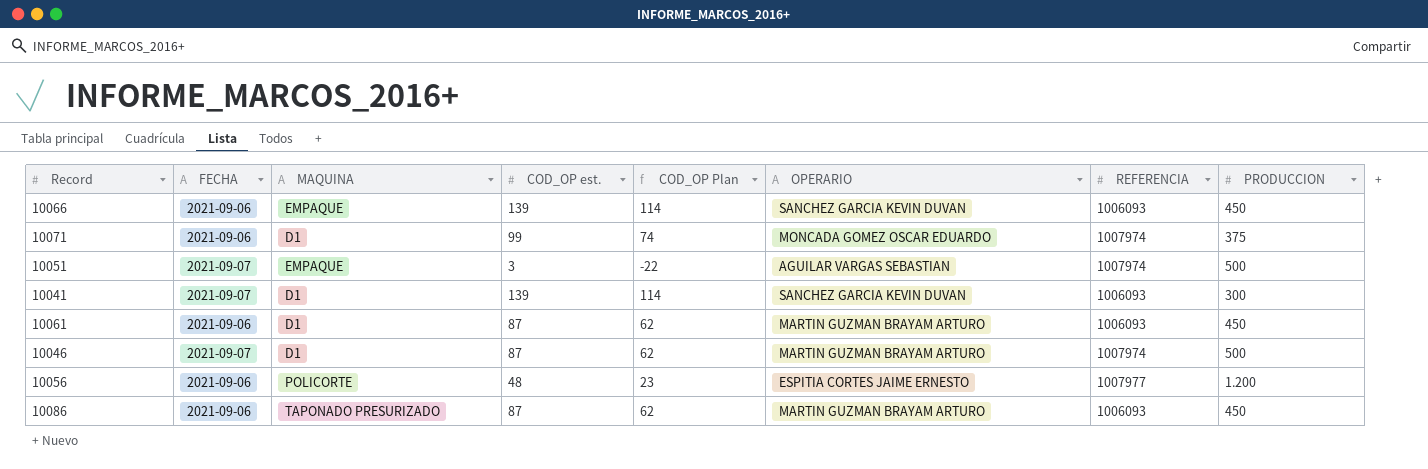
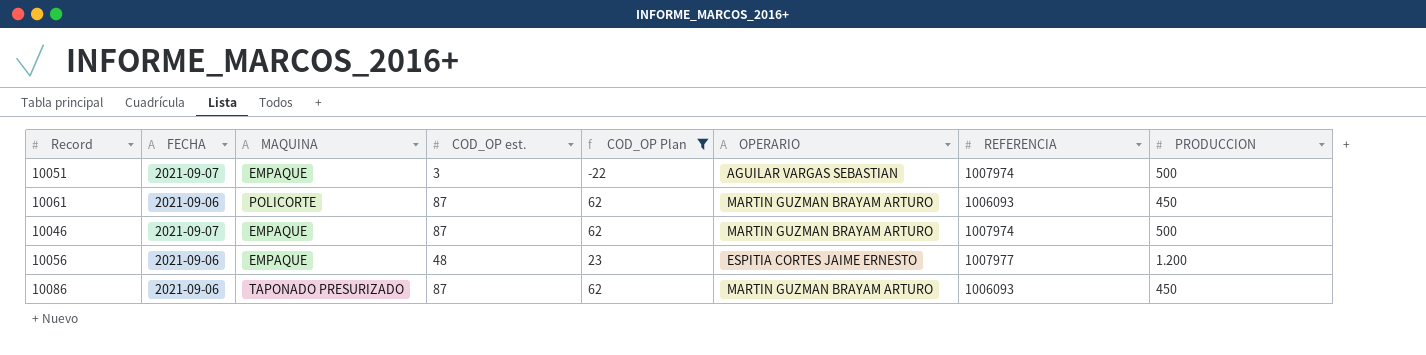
filter: none -> COD_OP Plan <= 62
10061 | MAQUINA: D1 -> POLICORTE
10046 | MAQUINA: D1 -> EMPAQUE
10056 | MAQUINA: POLICORTE -> EMPAQUE

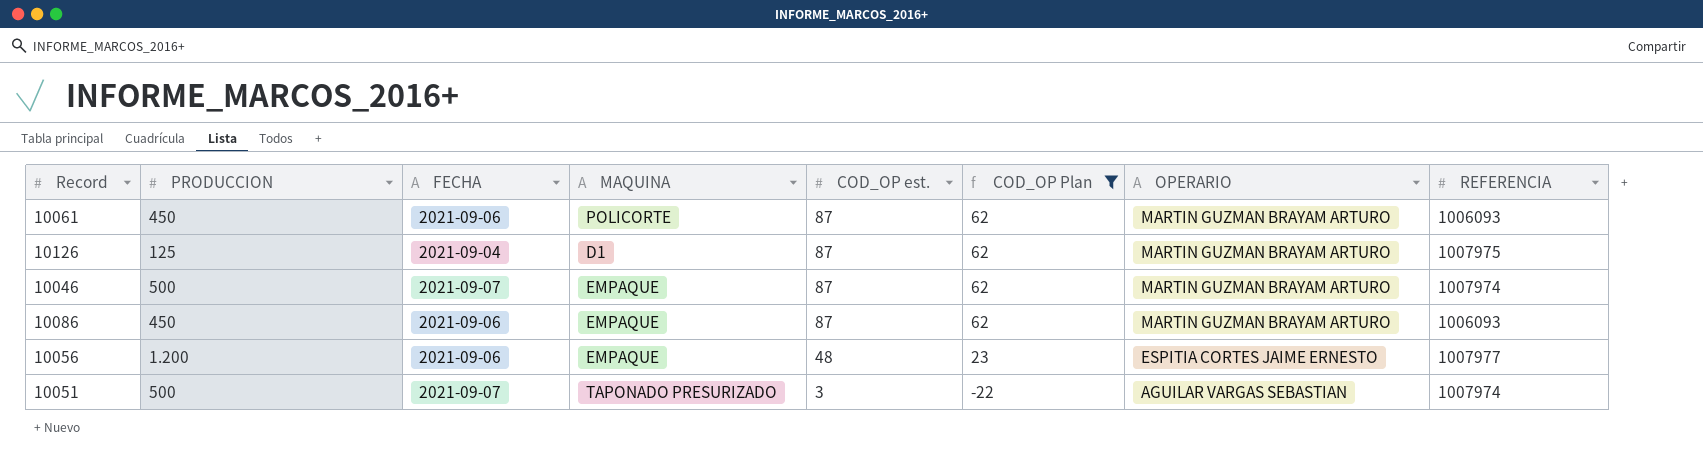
row order: none -> COD_OP est. descending
column PRODUCCION | position: 8 -> 2
row 10126: none -> 125 | 2021-09-04 | D1 | 87 | 62 | MARTIN GUZMAN BRAYAM ARTURO | 1007975
10086 | MAQUINA: TAPONADO PRESURIZADO -> EMPAQUE
10051 | MAQUINA: EMPAQUE -> TAPONADO PRESURIZADO

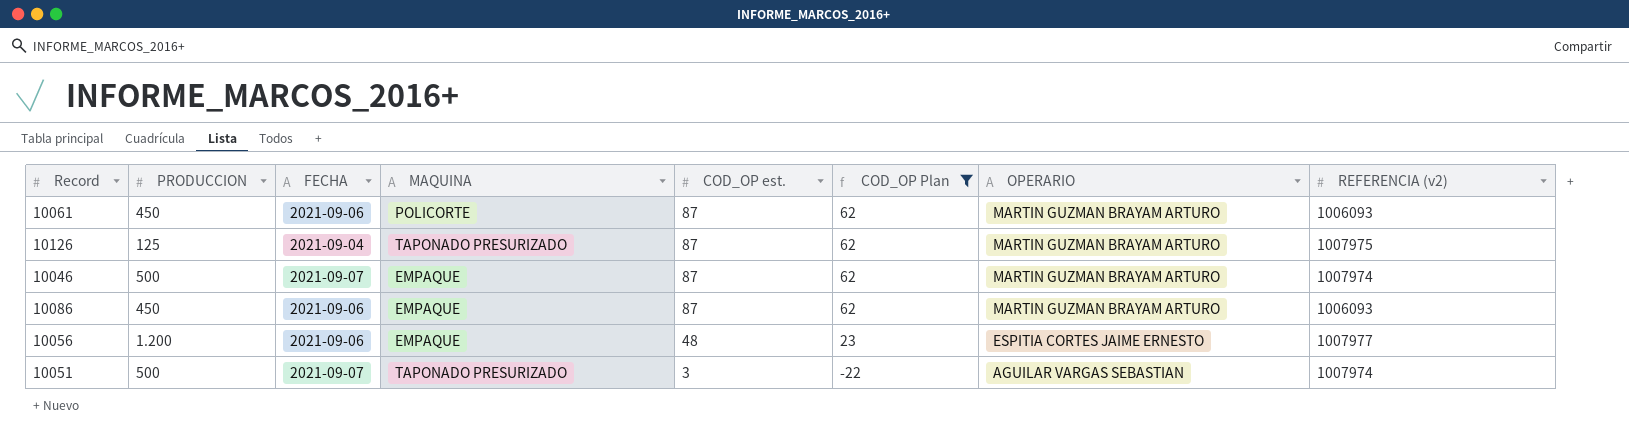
column name: REFERENCIA -> REFERENCIA (v2)
10126 | MAQUINA: D1 -> TAPONADO PRESURIZADO

